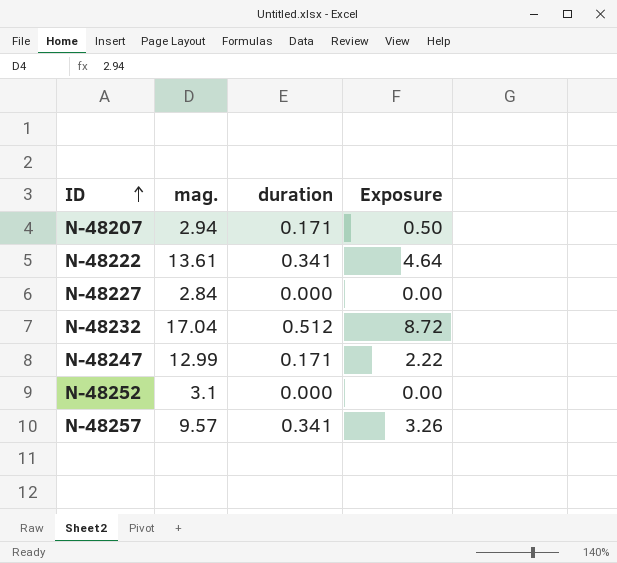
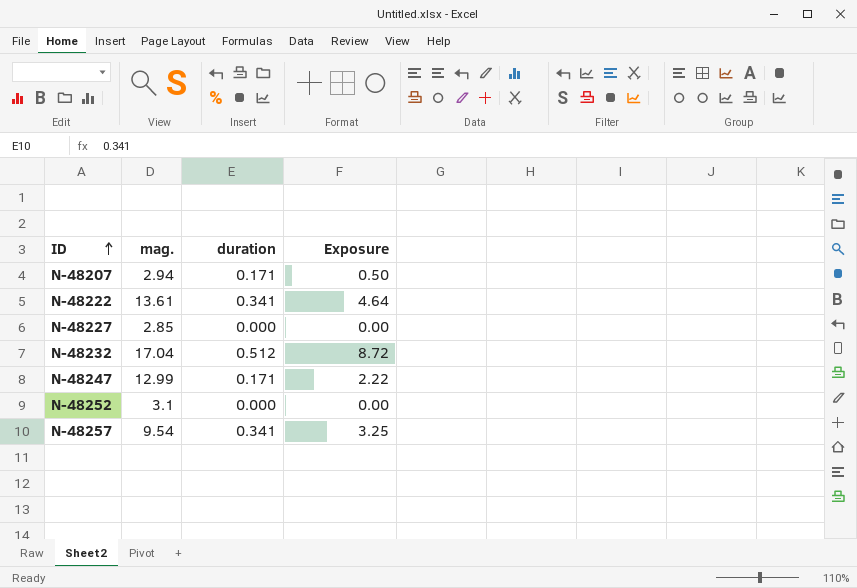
N-48227 | mag.: 2.84 -> 2.85
N-48257 | mag.: 9.57 -> 9.54
N-48257 | Exposure: 3.26 -> 3.25

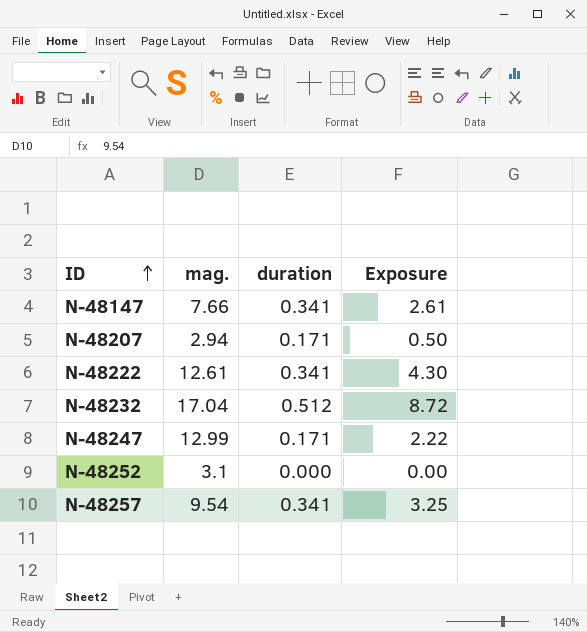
row N-48227: 2.85 | 0.000 | 0.00 -> none
row N-48147: none -> 7.66 | 0.341 | 2.61
N-48222 | mag.: 13.61 -> 12.61
N-48222 | Exposure: 4.64 -> 4.30

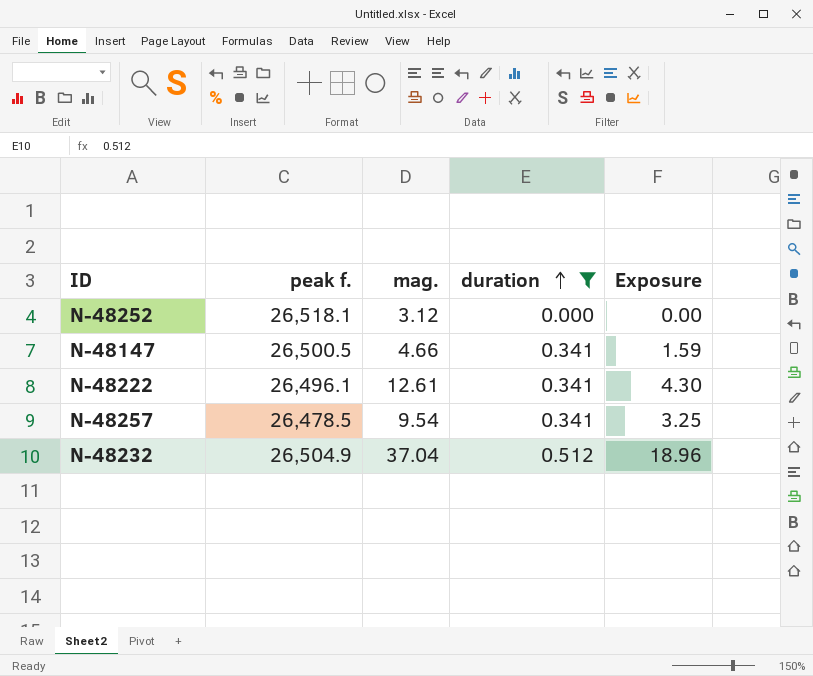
filter: none -> duration != 0.171
row order: ID ascending -> duration ascending
column peak f. | position: none -> 2
N-48252 | mag.: 3.1 -> 3.12
N-48147 | mag.: 7.66 -> 4.66
N-48147 | Exposure: 2.61 -> 1.59
N-48232 | mag.: 17.04 -> 37.04
N-48232 | Exposure: 8.72 -> 18.96

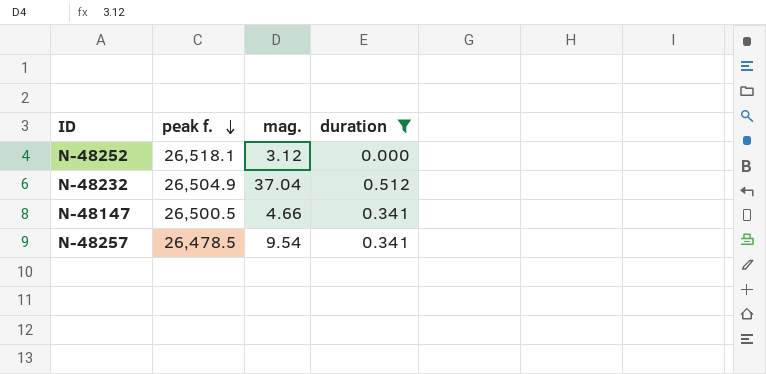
row order: duration ascending -> peak f. descending
column Exposure | formula: [mag.] * [duration] -> none
row N-48222: 26,496.1 | 12.61 | 0.341 | 4.30 -> none

